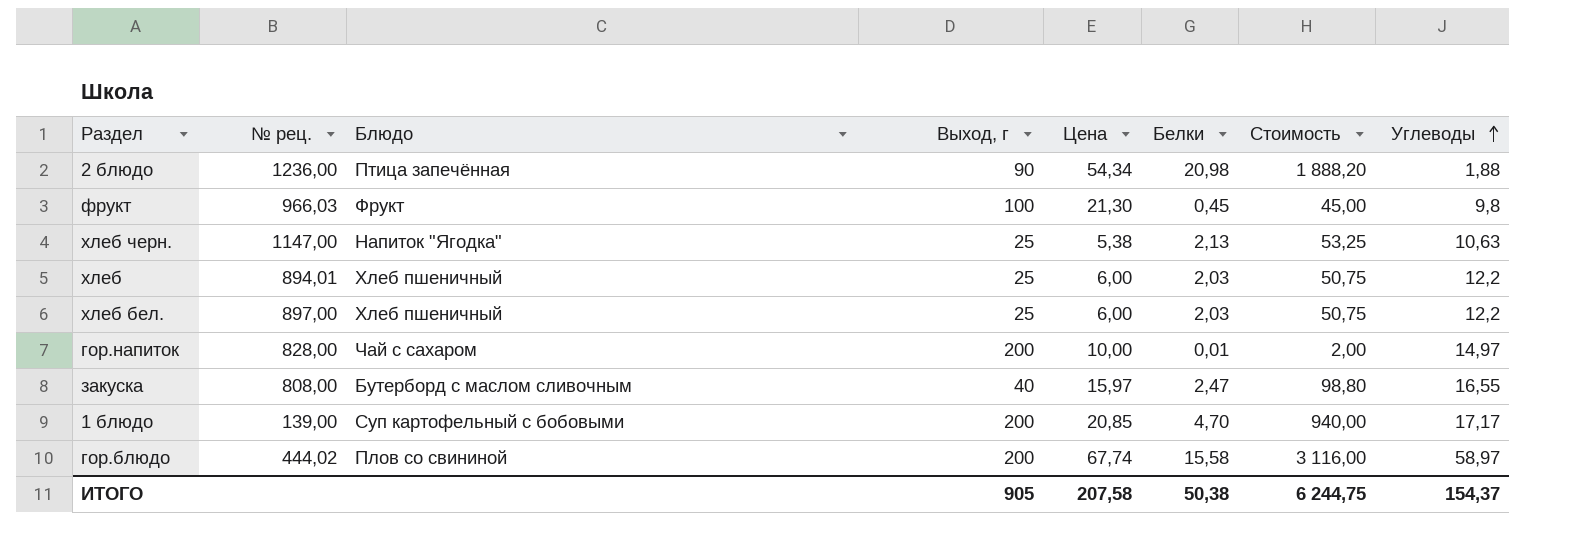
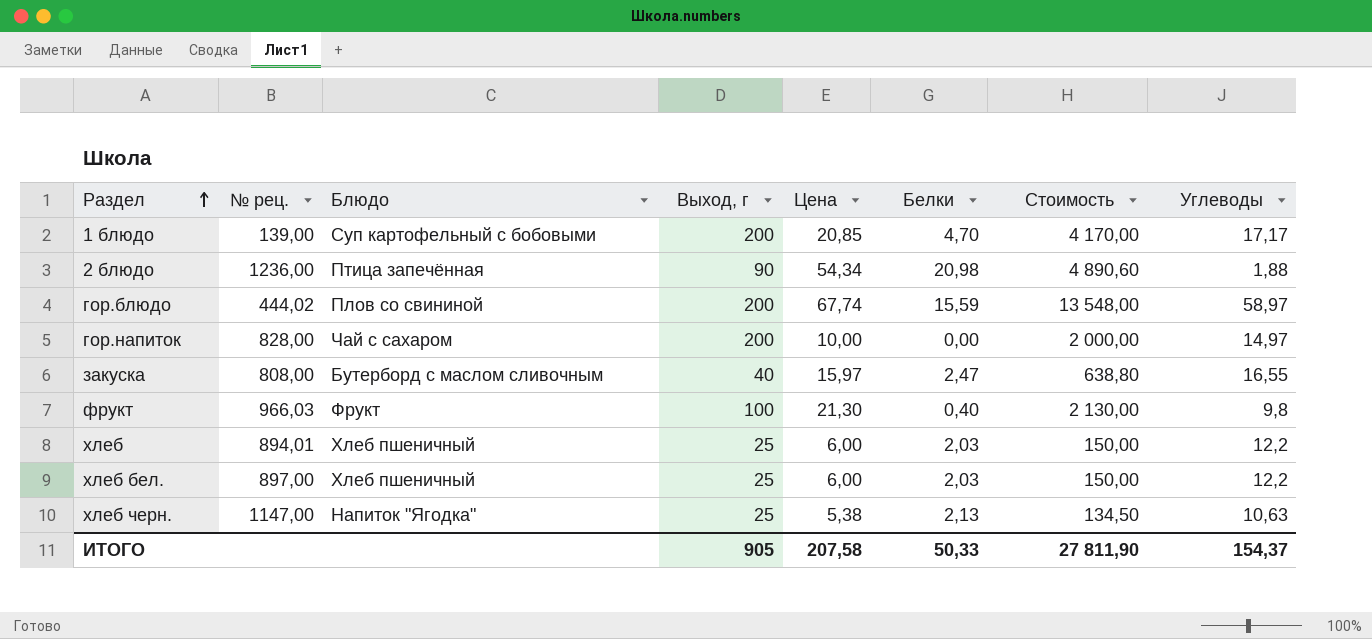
row order: Углеводы ascending -> Раздел ascending
column Стоимость | formula: [Выход, г] * [Белки] -> [Выход, г] * [Цена]
гор.блюдо | Белки: 15,58 -> 15,59
гор.напиток | Белки: 0,01 -> 0,00
фрукт | Белки: 0,45 -> 0,40
ИТОГО | Белки: 50,38 -> 50,33
ИТОГО | Стоимость: 6 244,75 -> 27 811,90

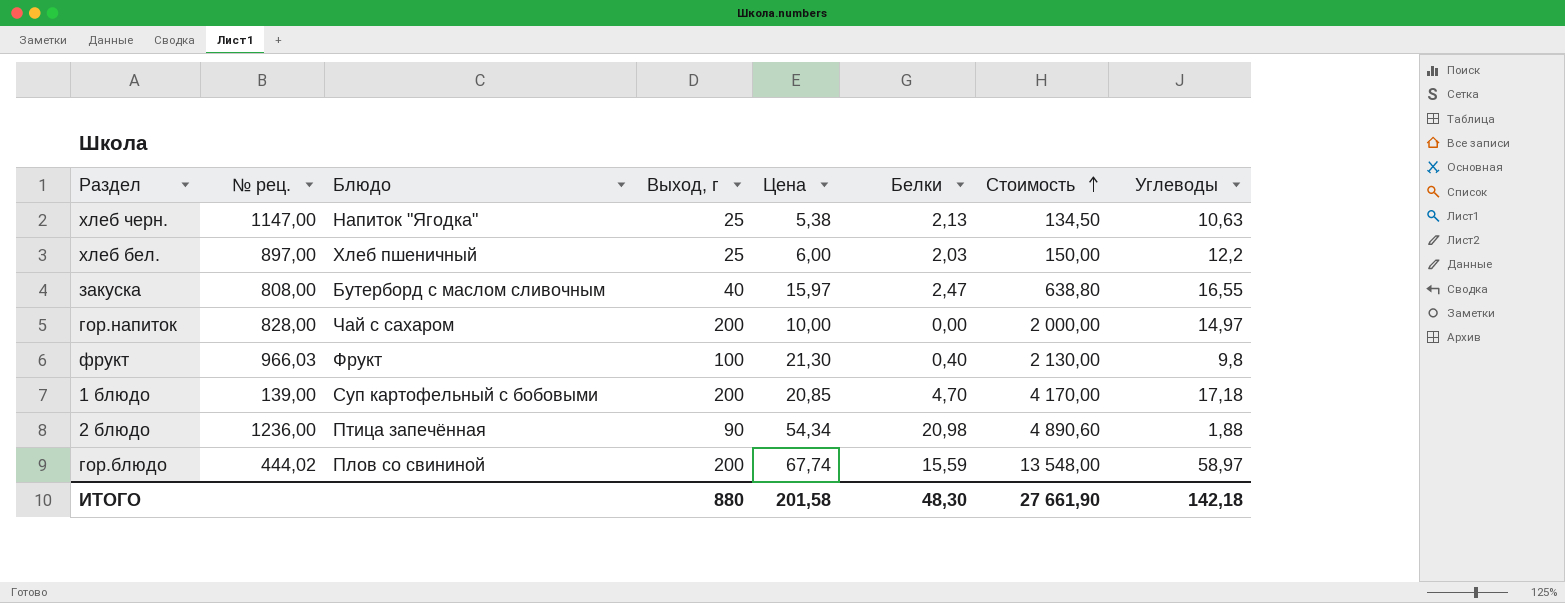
row order: Раздел ascending -> Стоимость ascending
row хлеб: 894,01 | Хлеб пшеничный | 25 | 6,00 | 2,03 | 150,00 | 12,2 -> none
1 блюдо | Углеводы: 17,17 -> 17,18
ИТОГО | Выход, г: 905 -> 880
ИТОГО | Цена: 207,58 -> 201,58
ИТОГО | Белки: 50,33 -> 48,30
ИТОГО | Стоимость: 27 811,90 -> 27 661,90
ИТОГО | Углеводы: 154,37 -> 142,18

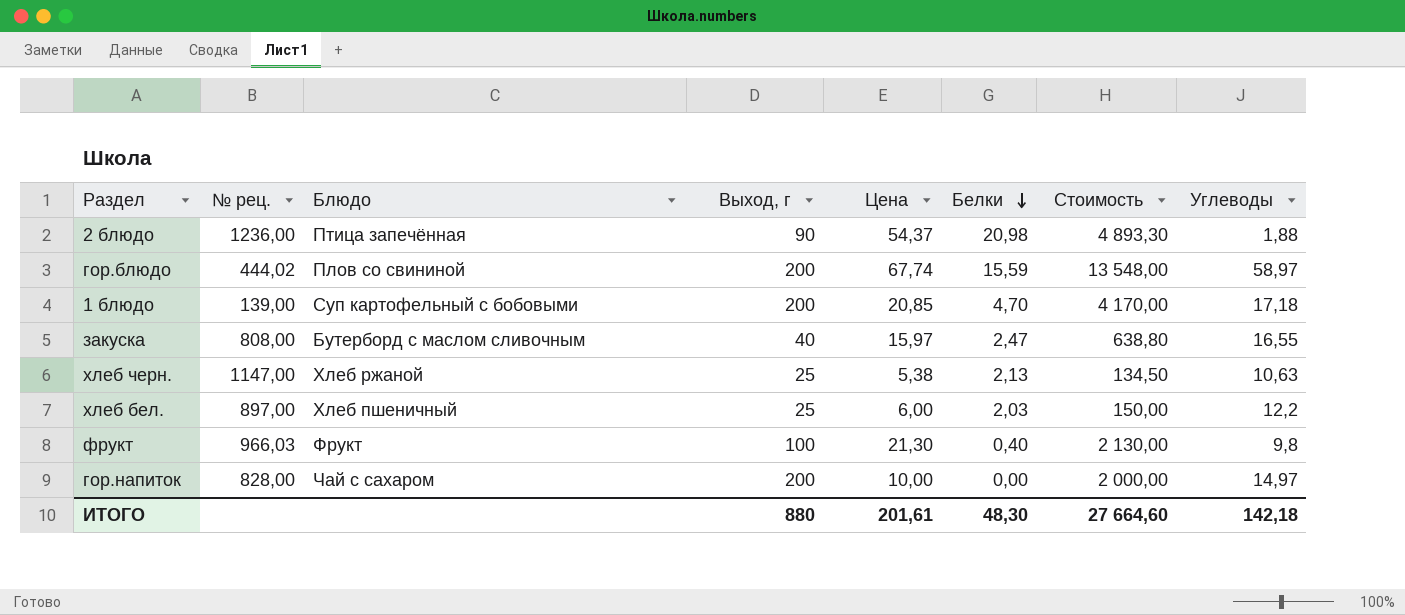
row order: Стоимость ascending -> Белки descending
2 блюдо | Цена: 54,34 -> 54,37
2 блюдо | Стоимость: 4 890,60 -> 4 893,30
хлеб черн. | Блюдо: Напиток "Ягодка" -> Хлеб ржаной
ИТОГО | Цена: 201,58 -> 201,61
ИТОГО | Стоимость: 27 661,90 -> 27 664,60

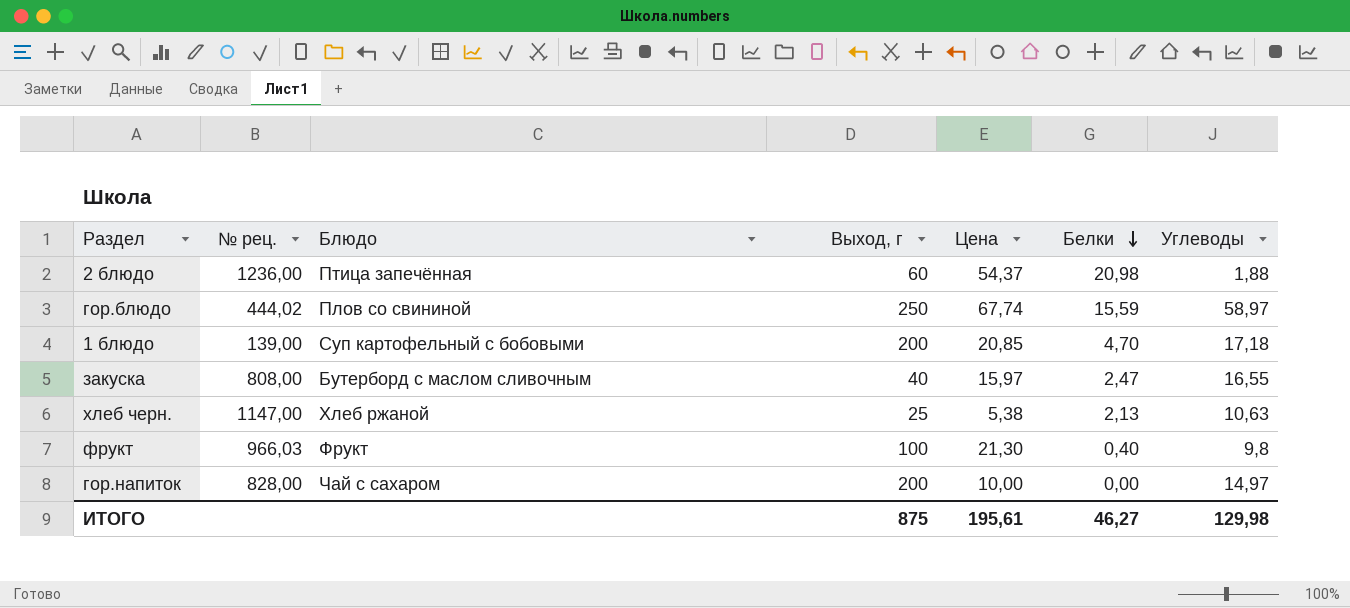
column Стоимость | formula: [Выход, г] * [Цена] -> none
row хлеб бел.: 897,00 | Хлеб пшеничный | 25 | 6,00 | 2,03 | 150,00 | 12,2 -> none
2 блюдо | Выход, г: 90 -> 60
гор.блюдо | Выход, г: 200 -> 250
ИТОГО | Выход, г: 880 -> 875
ИТОГО | Цена: 201,61 -> 195,61
ИТОГО | Белки: 48,30 -> 46,27
ИТОГО | Углеводы: 142,18 -> 129,98

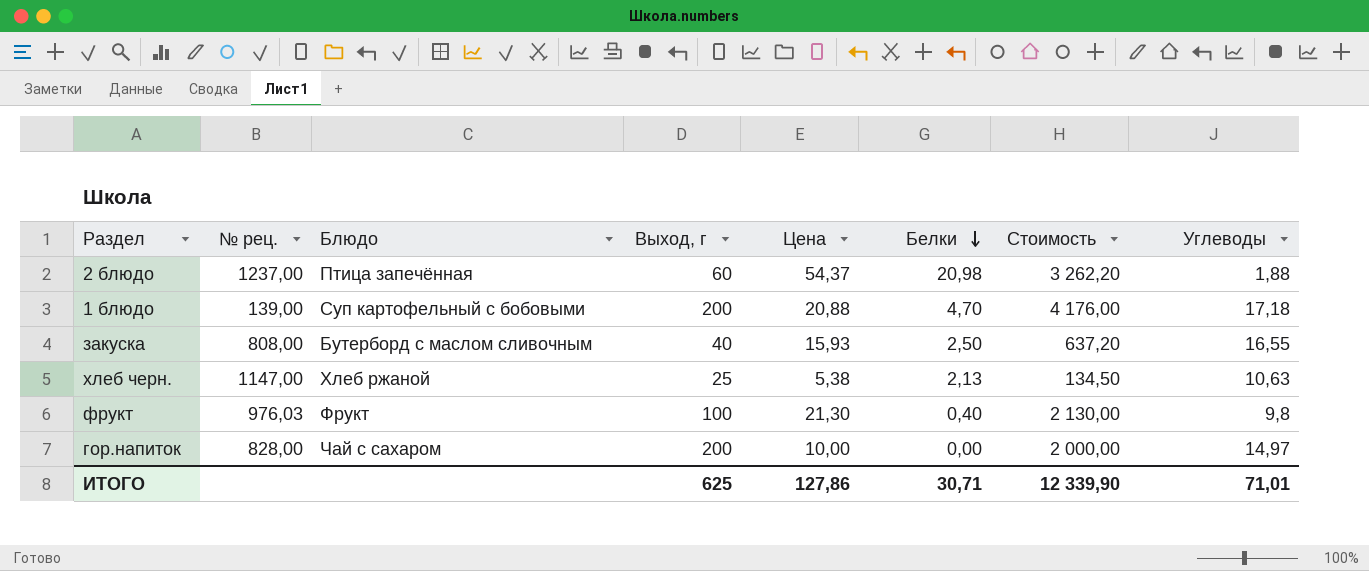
column Стоимость | formula: none -> [Выход, г] * [Цена]
row гор.блюдо: 444,02 | Плов со свининой | 250 | 67,74 | 15,59 | 58,97 -> none
2 блюдо | № рец.: 1236,00 -> 1237,00
1 блюдо | Цена: 20,85 -> 20,88
закуска | Цена: 15,97 -> 15,93
закуска | Белки: 2,47 -> 2,50
фрукт | № рец.: 966,03 -> 976,03
ИТОГО | Выход, г: 875 -> 625
ИТОГО | Цена: 195,61 -> 127,86
ИТОГО | Белки: 46,27 -> 30,71
ИТОГО | Углеводы: 129,98 -> 71,01

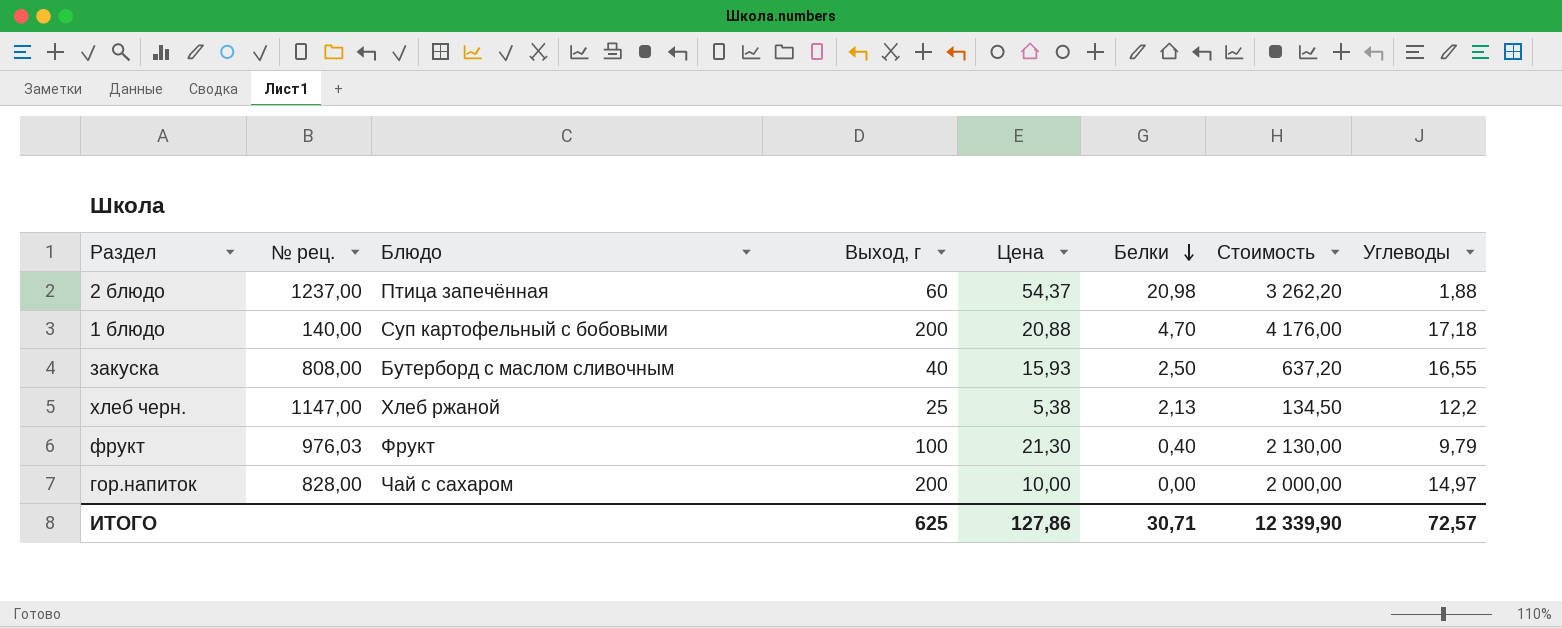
1 блюдо | № рец.: 139,00 -> 140,00
хлеб черн. | Углеводы: 10,63 -> 12,2
фрукт | Углеводы: 9,8 -> 9,79
ИТОГО | Углеводы: 71,01 -> 72,57

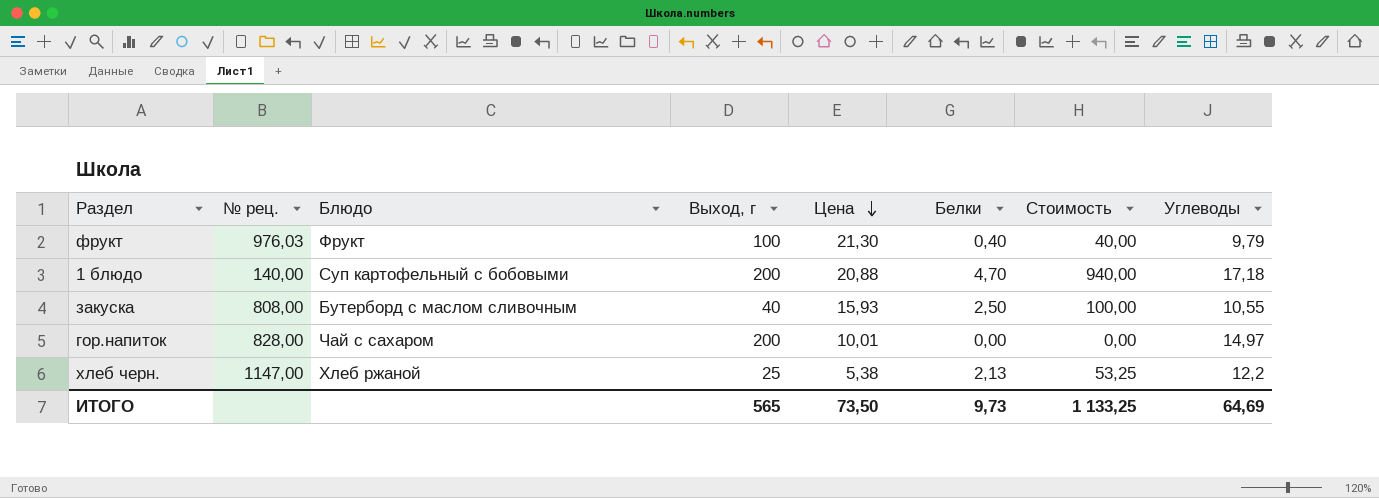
row order: Белки descending -> Цена descending
column Стоимость | formula: [Выход, г] * [Цена] -> [Выход, г] * [Белки]
row 2 блюдо: 1237,00 | Птица запечённая | 60 | 54,37 | 20,98 | 3 262,20 | 1,88 -> none
закуска | Углеводы: 16,55 -> 10,55
гор.напиток | Цена: 10,00 -> 10,01
ИТОГО | Выход, г: 625 -> 565
ИТОГО | Цена: 127,86 -> 73,50
ИТОГО | Белки: 30,71 -> 9,73
ИТОГО | Стоимость: 12 339,90 -> 1 133,25
ИТОГО | Углеводы: 72,57 -> 64,69

